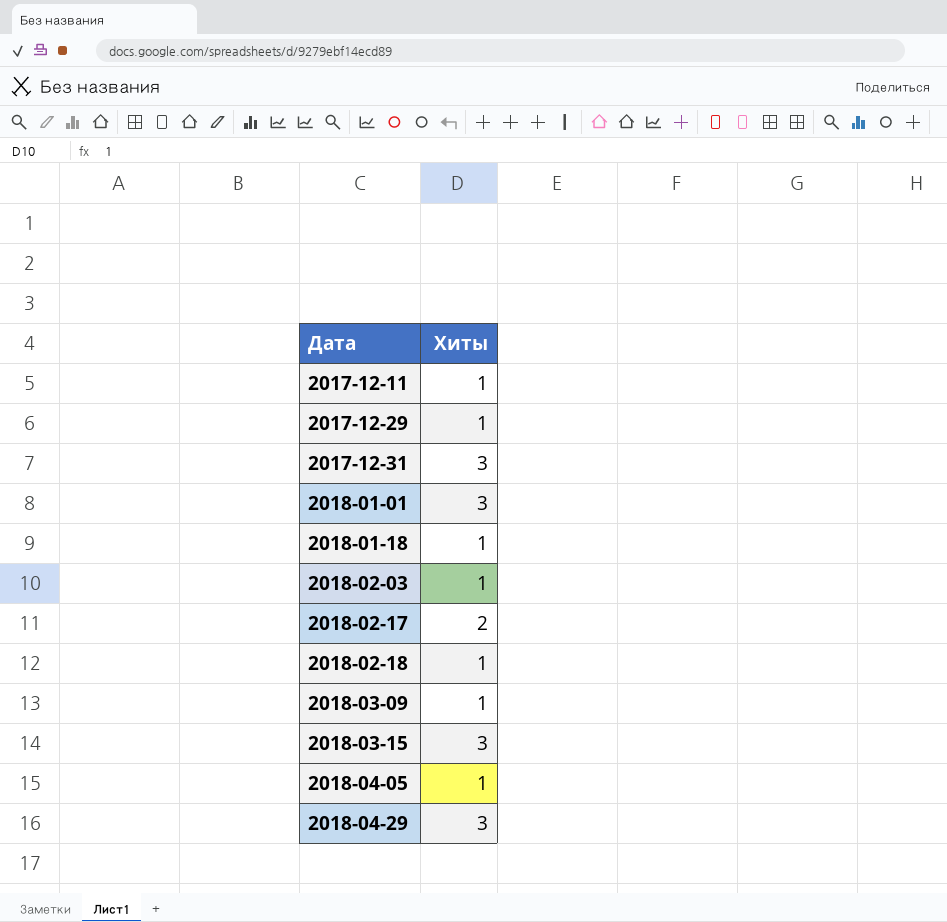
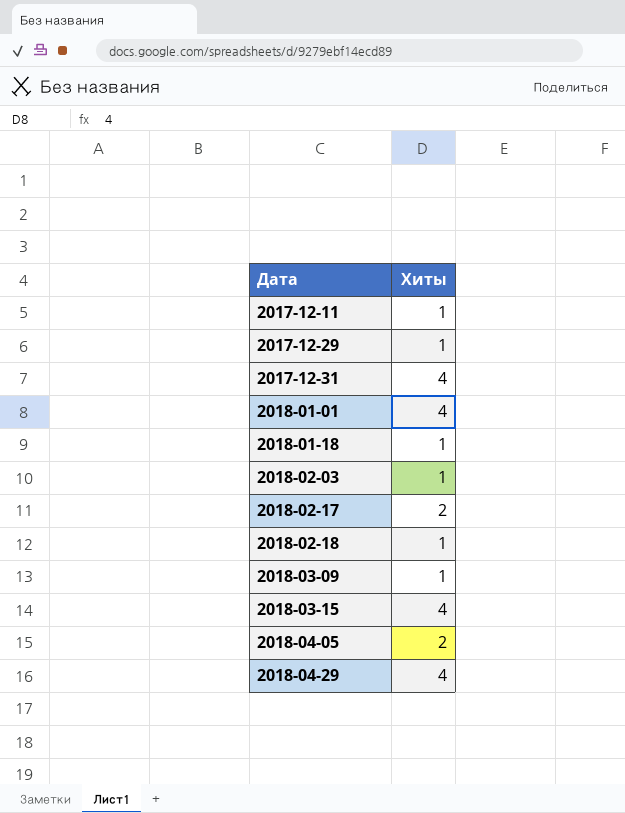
2017-12-31 | Хиты: 3 -> 4
2018-01-01 | Хиты: 3 -> 4
2018-03-15 | Хиты: 3 -> 4
2018-04-05 | Хиты: 1 -> 2
2018-04-29 | Хиты: 3 -> 4

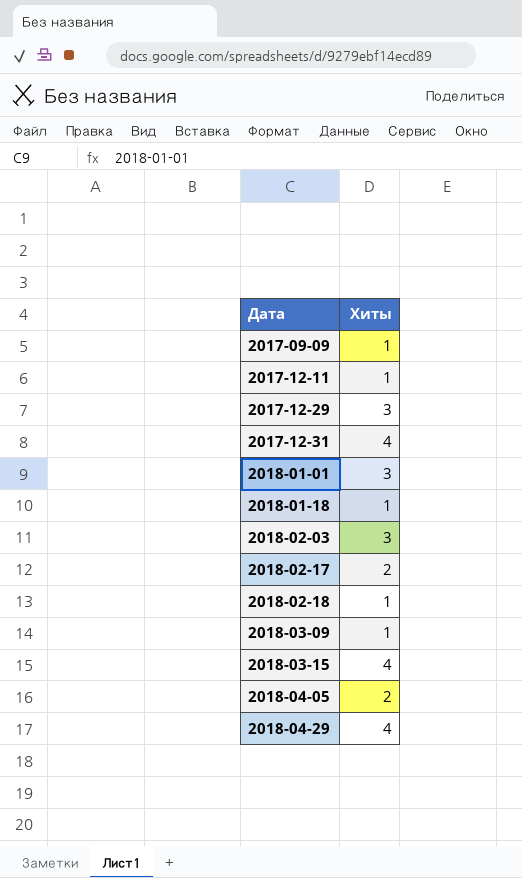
row 2017-09-09: none -> 1
2017-12-29 | Хиты: 1 -> 3
2018-01-01 | Хиты: 4 -> 3
2018-02-03 | Хиты: 1 -> 3

